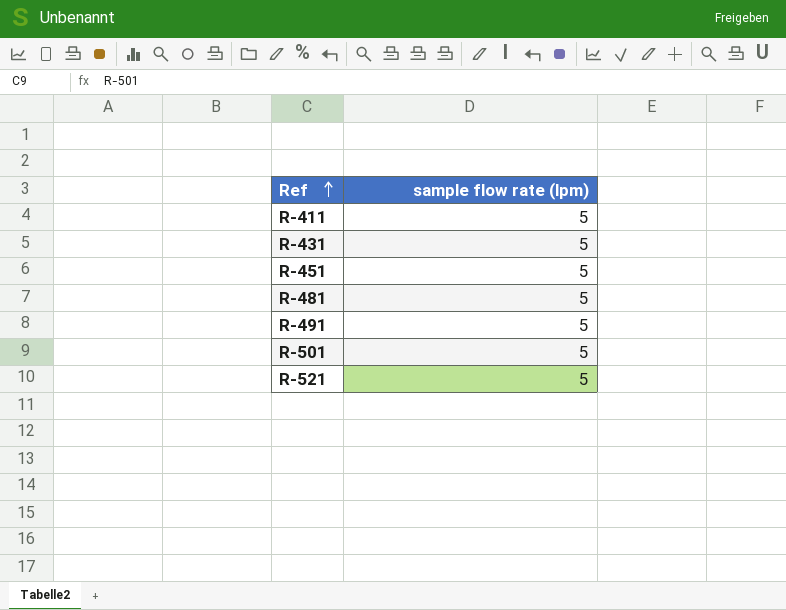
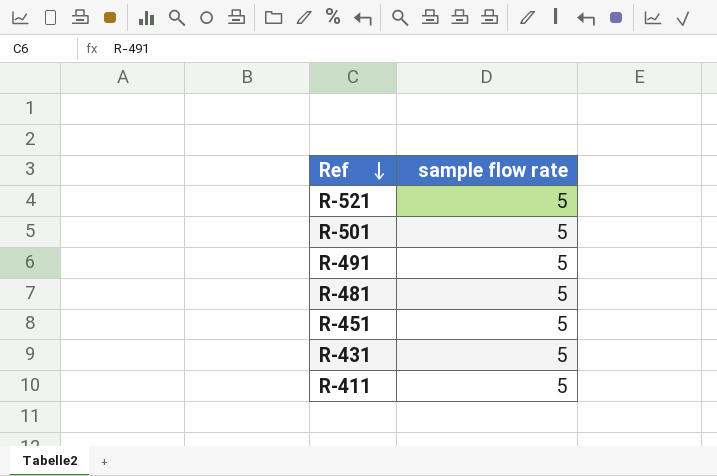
row order: Ref ascending -> Ref descending
column name: sample flow rate (lpm) -> sample flow rate

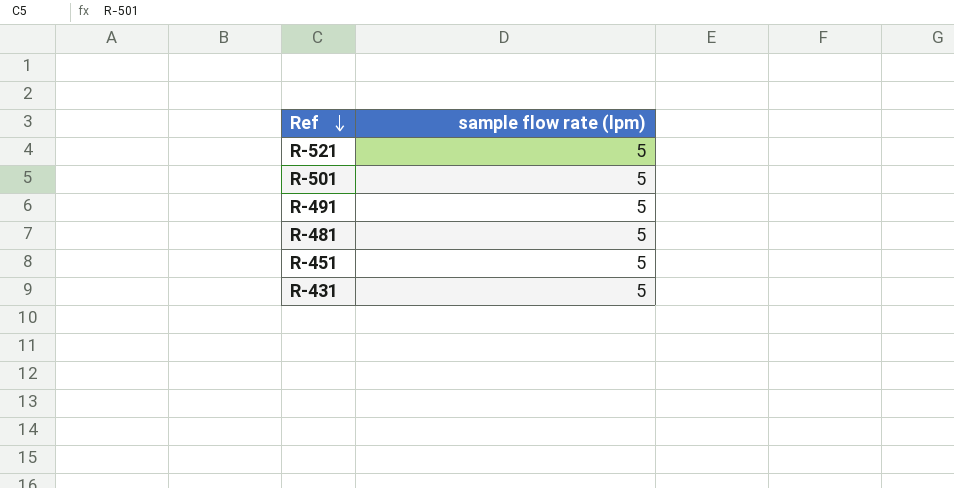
column name: sample flow rate -> sample flow rate (lpm)
row R-411: 5 -> none

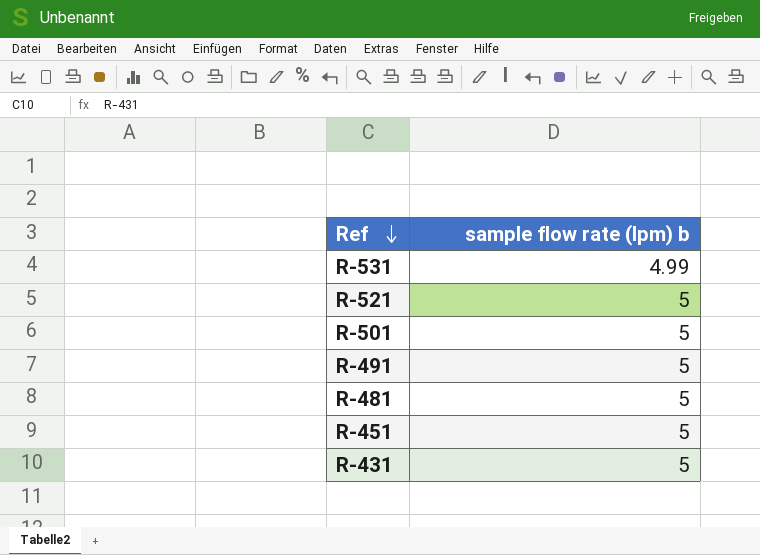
column name: sample flow rate (lpm) -> sample flow rate (lpm) b
row R-531: none -> 4.99

